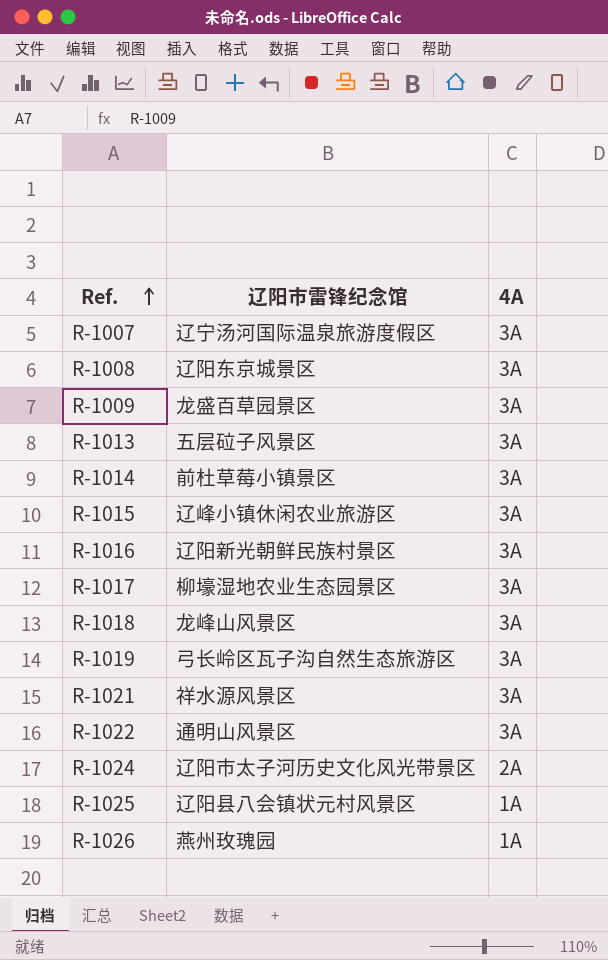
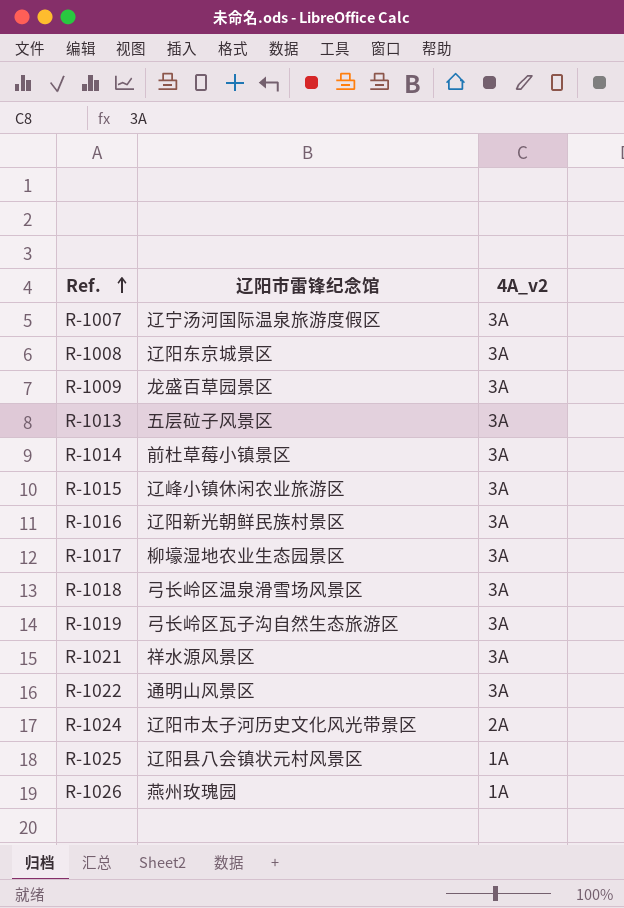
column name: 4A -> 4A_v2
R-1018 | 辽阳市雷锋纪念馆: 龙峰山风景区 -> 弓长岭区温泉滑雪场风景区

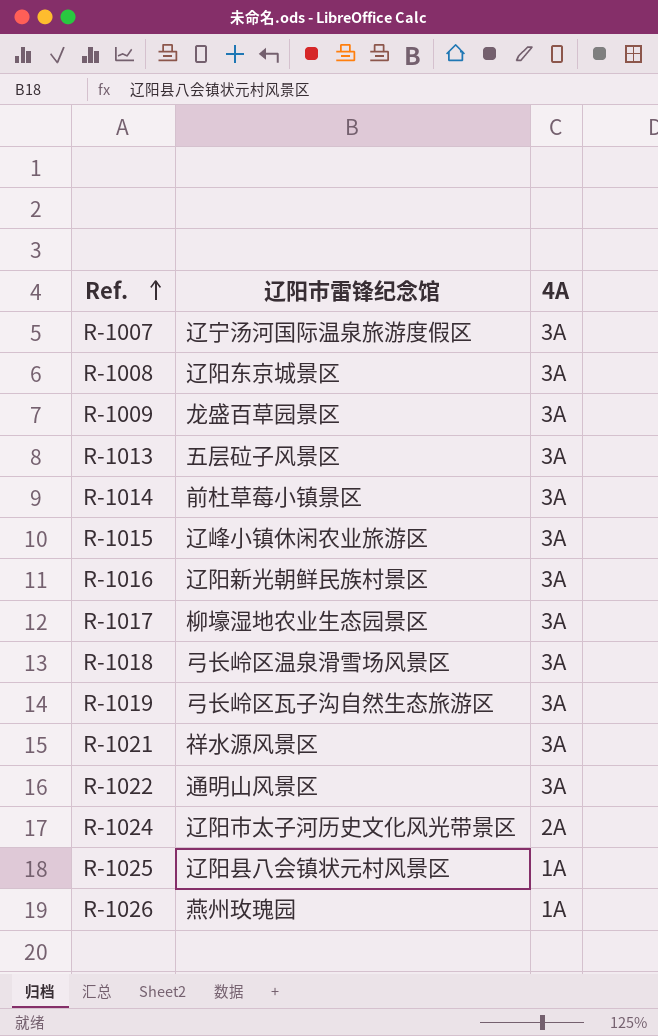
column name: 4A_v2 -> 4A

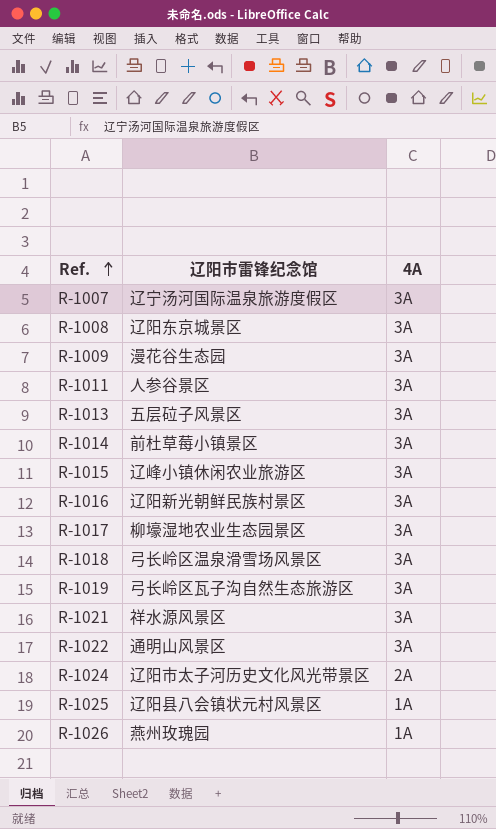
R-1009 | 辽阳市雷锋纪念馆: 龙盛百草园景区 -> 漫花谷生态园
row R-1011: none -> 人参谷景区 | 3A

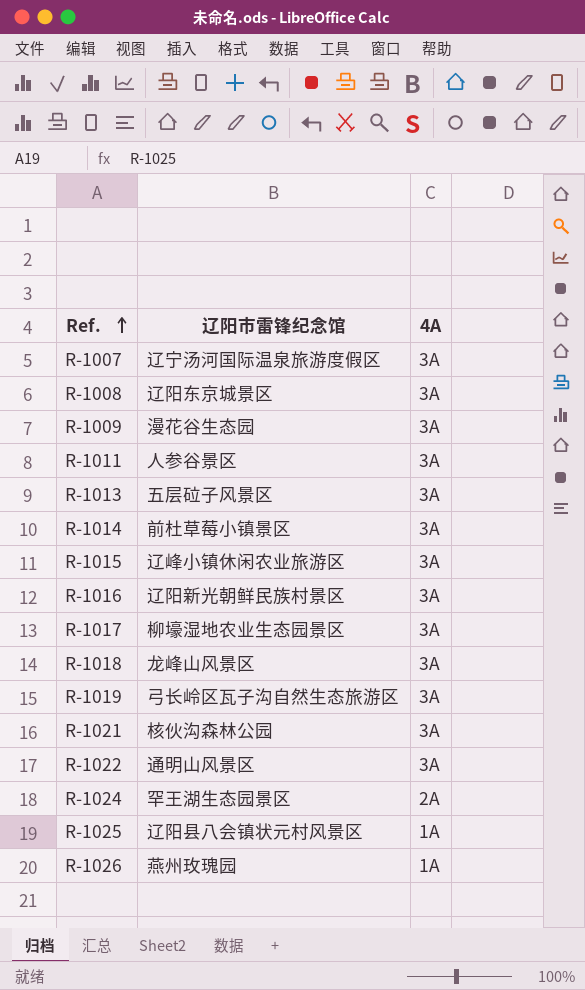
R-1018 | 辽阳市雷锋纪念馆: 弓长岭区温泉滑雪场风景区 -> 龙峰山风景区
R-1021 | 辽阳市雷锋纪念馆: 祥水源风景区 -> 核伙沟森林公园
R-1024 | 辽阳市雷锋纪念馆: 辽阳市太子河历史文化风光带景区 -> 罕王湖生态园景区

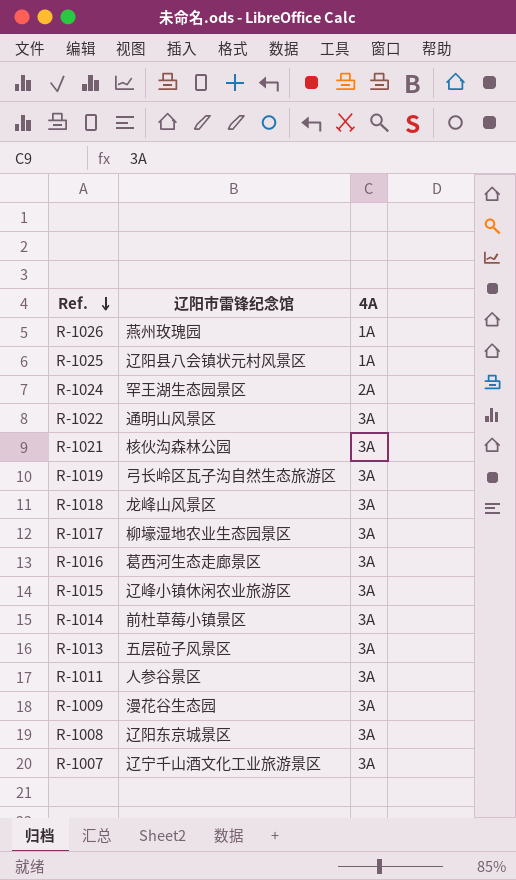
row order: Ref. ascending -> Ref. descending
R-1016 | 辽阳市雷锋纪念馆: 辽阳新光朝鲜民族村景区 -> 葛西河生态走廊景区
R-1007 | 辽阳市雷锋纪念馆: 辽宁汤河国际温泉旅游度假区 -> 辽宁千山酒文化工业旅游景区

